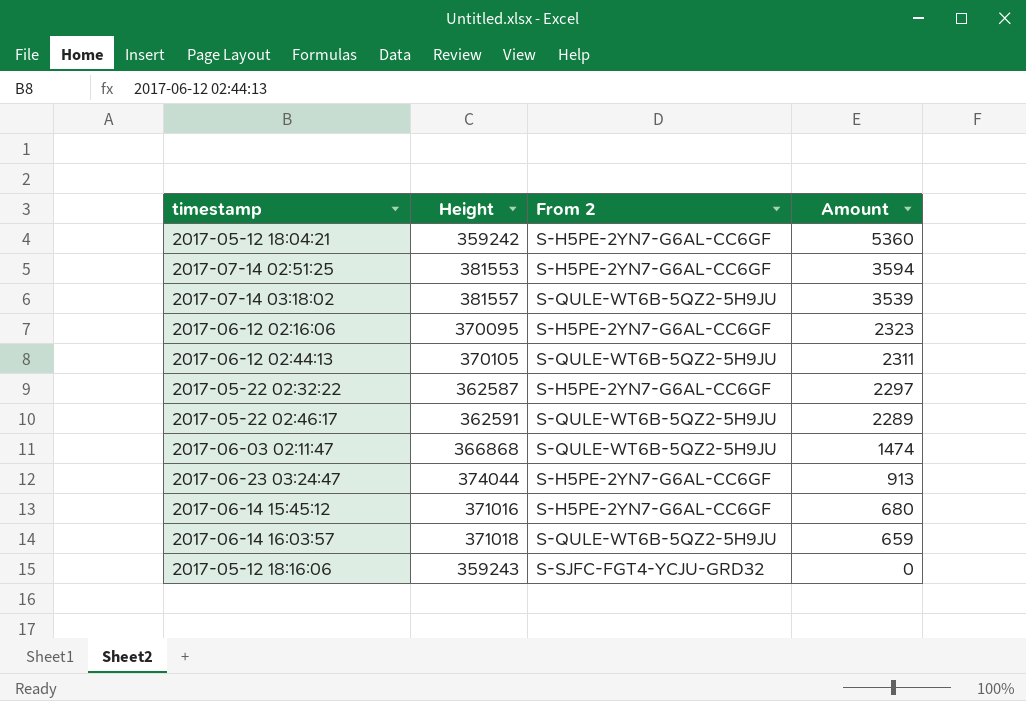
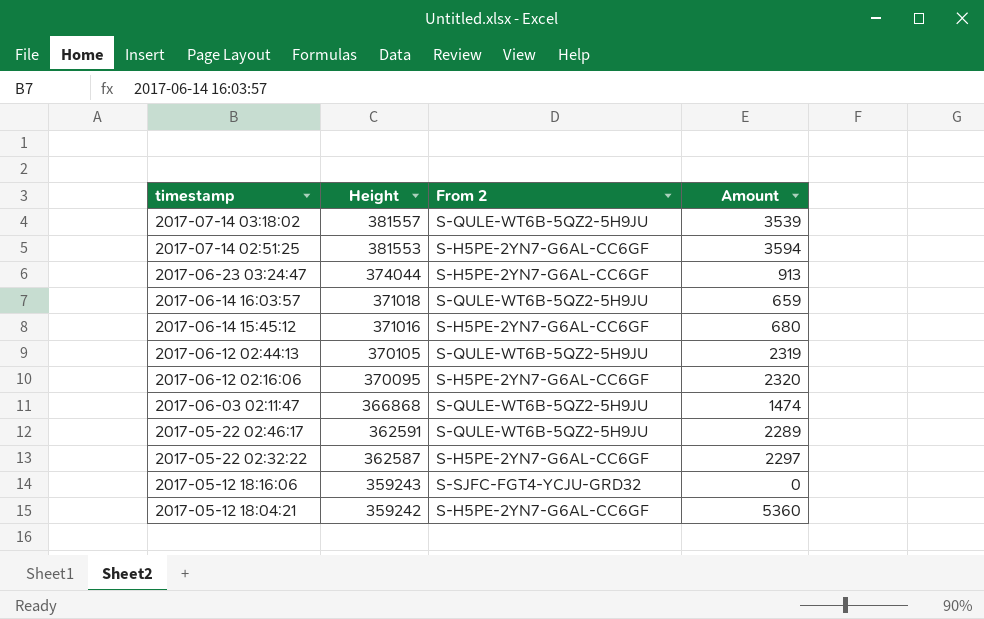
row order: Amount descending -> timestamp descending
2017-06-12 02:44:13 | Amount: 2311 -> 2319
2017-06-12 02:16:06 | Amount: 2323 -> 2320

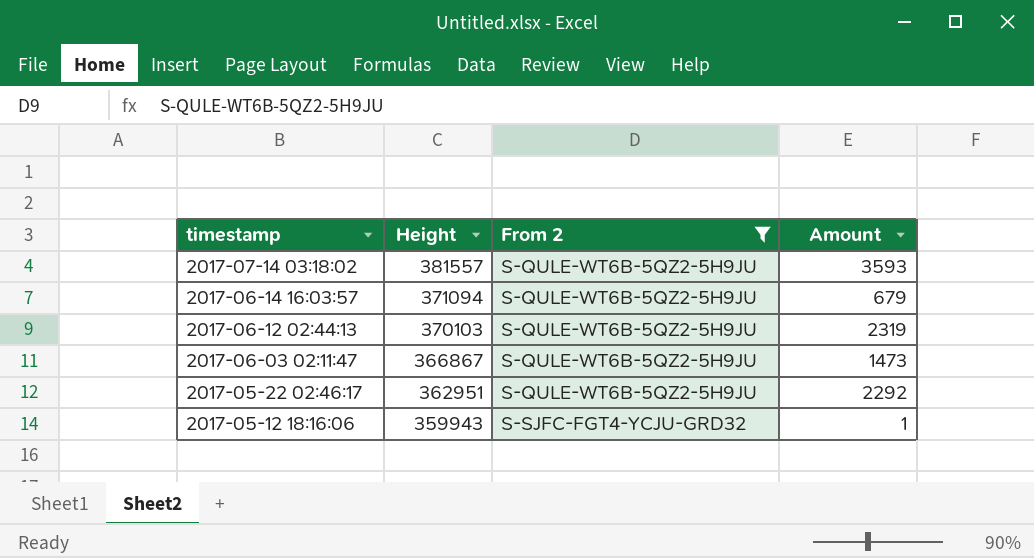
filter: none -> From 2 != S-H5PE-2YN7-G6AL-CC6GF
2017-07-14 03:18:02 | Amount: 3539 -> 3593
2017-06-14 16:03:57 | Height: 371018 -> 371094
2017-06-14 16:03:57 | Amount: 659 -> 679
2017-06-12 02:44:13 | Height: 370105 -> 370103
2017-06-03 02:11:47 | Height: 366868 -> 366867
2017-06-03 02:11:47 | Amount: 1474 -> 1473
2017-05-22 02:46:17 | Height: 362591 -> 362951
2017-05-22 02:46:17 | Amount: 2289 -> 2292
2017-05-12 18:16:06 | Height: 359243 -> 359943
2017-05-12 18:16:06 | Amount: 0 -> 1

